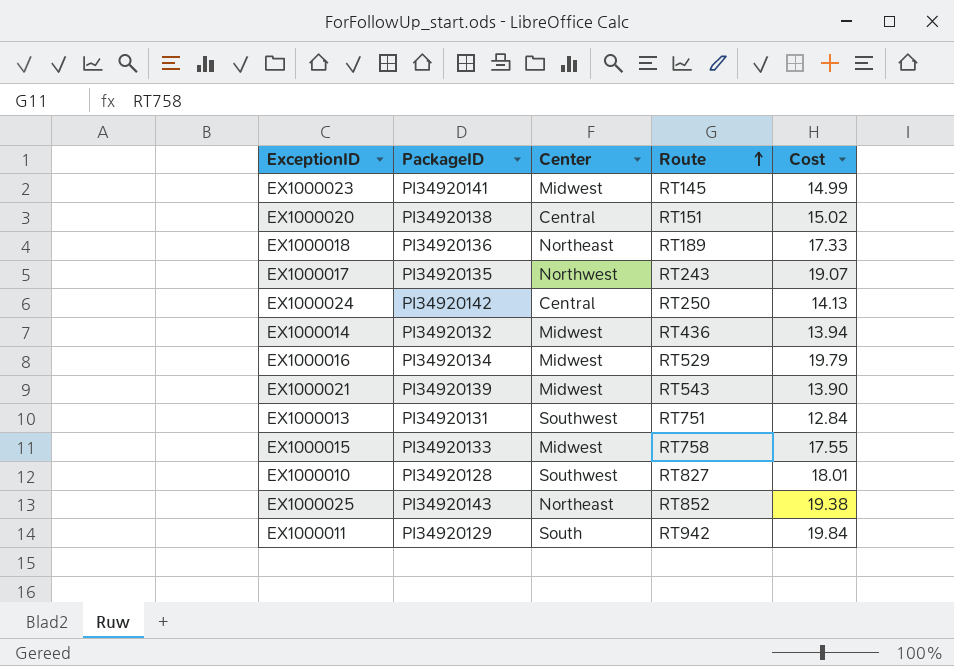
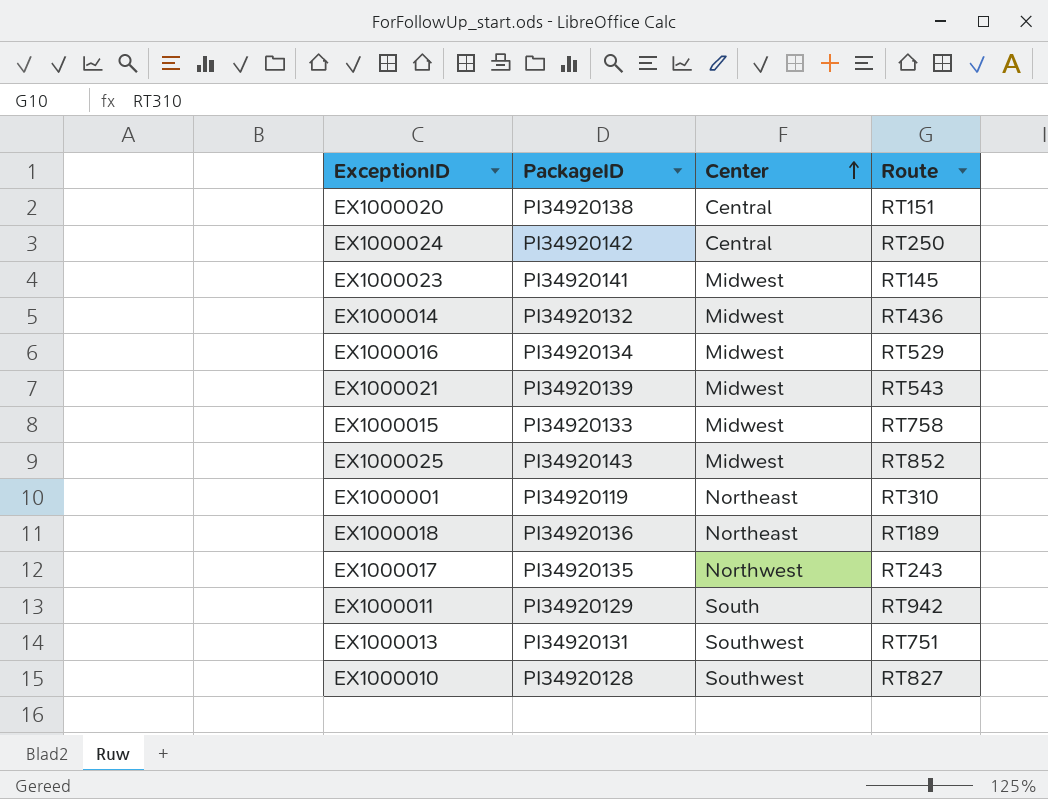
row order: Route ascending -> Center ascending
column Cost | position: 5 -> none
EX1000025 | Center: Northeast -> Midwest
row EX1000001: none -> PI34920119 | Northeast | RT310

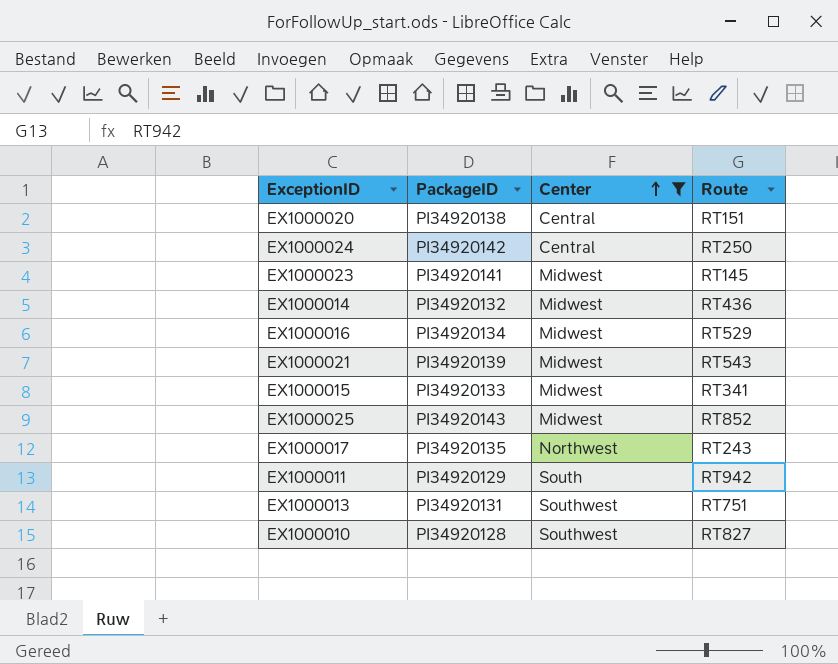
filter: none -> Center != Northeast
EX1000015 | Route: RT758 -> RT341

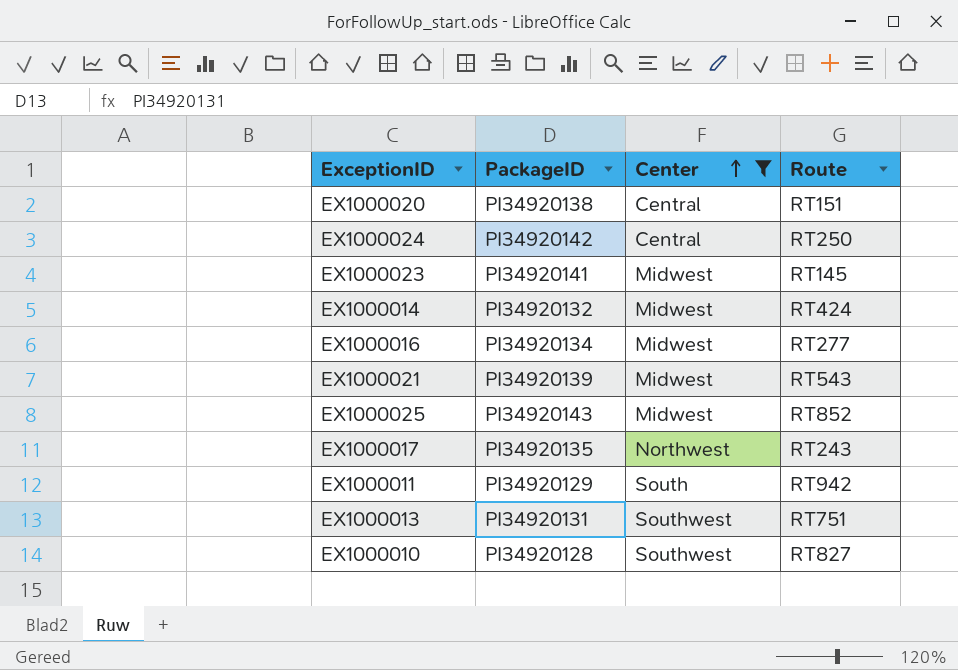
row EX1000015: PI34920133 | Midwest | RT341 -> none
EX1000014 | Route: RT436 -> RT424
EX1000016 | Route: RT529 -> RT277

